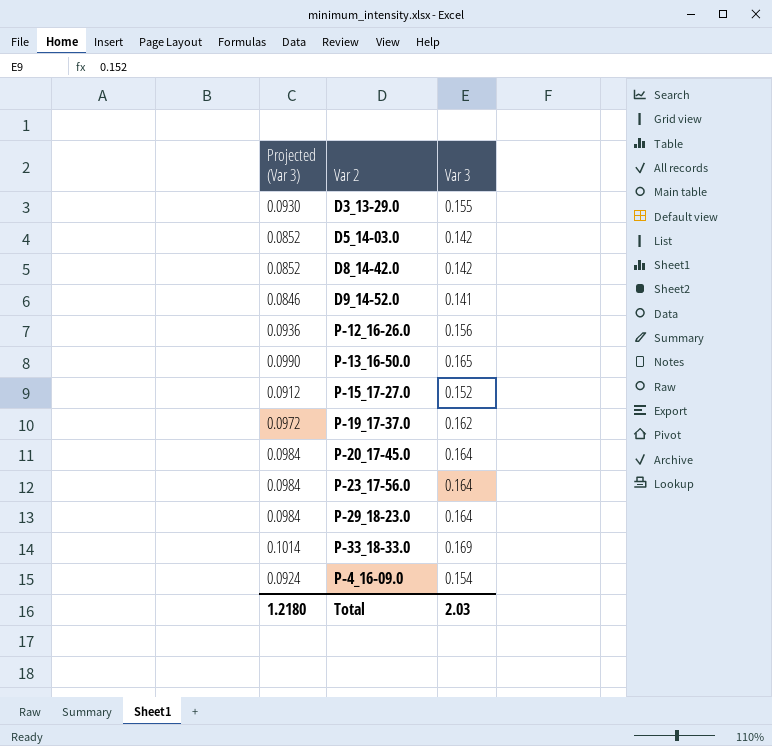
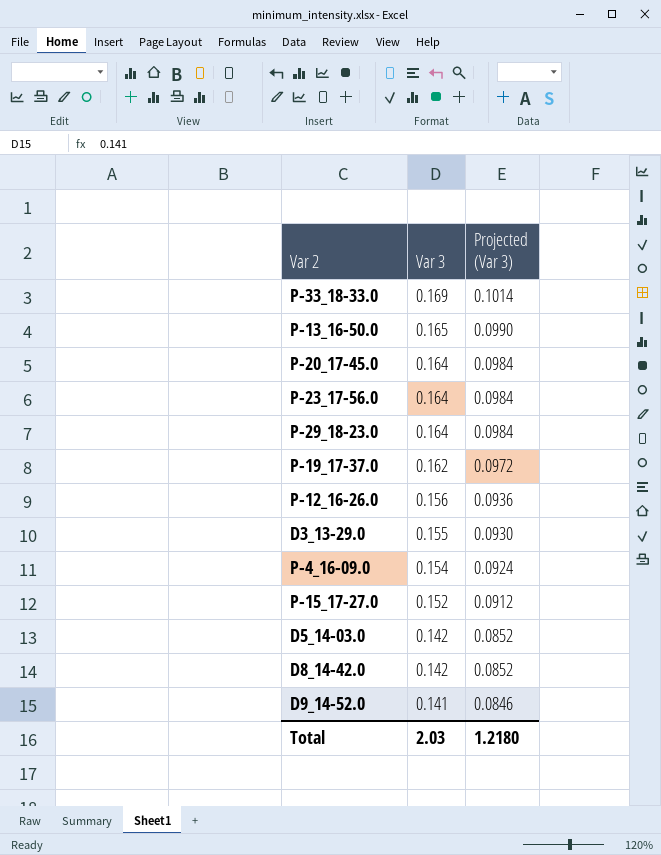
row order: none -> Var 3 descending
column Projected (Var 3) | position: 1 -> 3

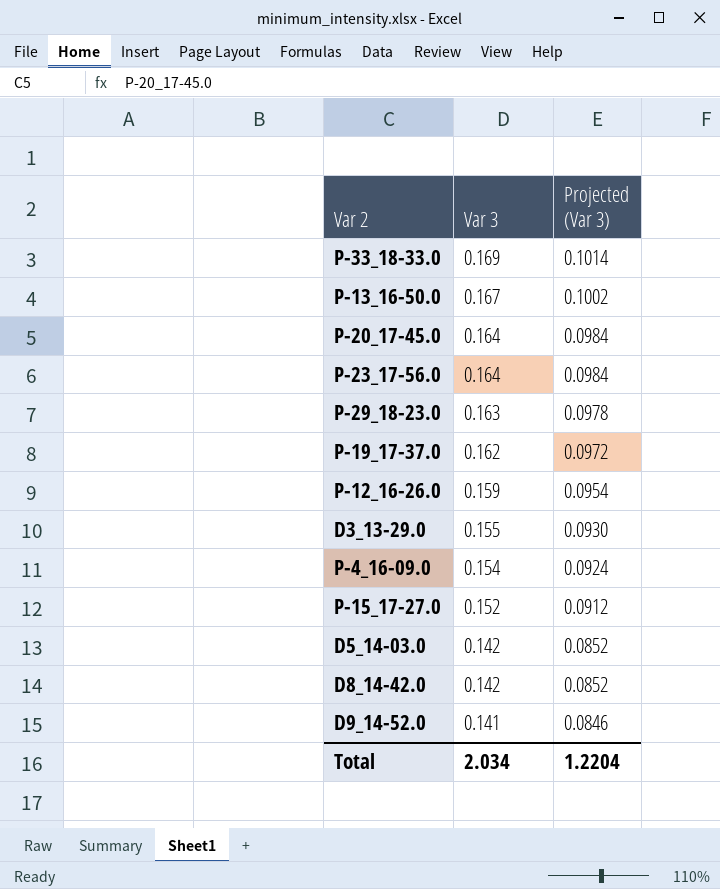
P-13_16-50.0 | Var 3: 0.165 -> 0.167
P-13_16-50.0 | Projected (Var 3): 0.0990 -> 0.1002
P-29_18-23.0 | Var 3: 0.164 -> 0.163
P-29_18-23.0 | Projected (Var 3): 0.0984 -> 0.0978
P-12_16-26.0 | Var 3: 0.156 -> 0.159
P-12_16-26.0 | Projected (Var 3): 0.0936 -> 0.0954
Total | Var 3: 2.03 -> 2.034
Total | Projected (Var 3): 1.2180 -> 1.2204

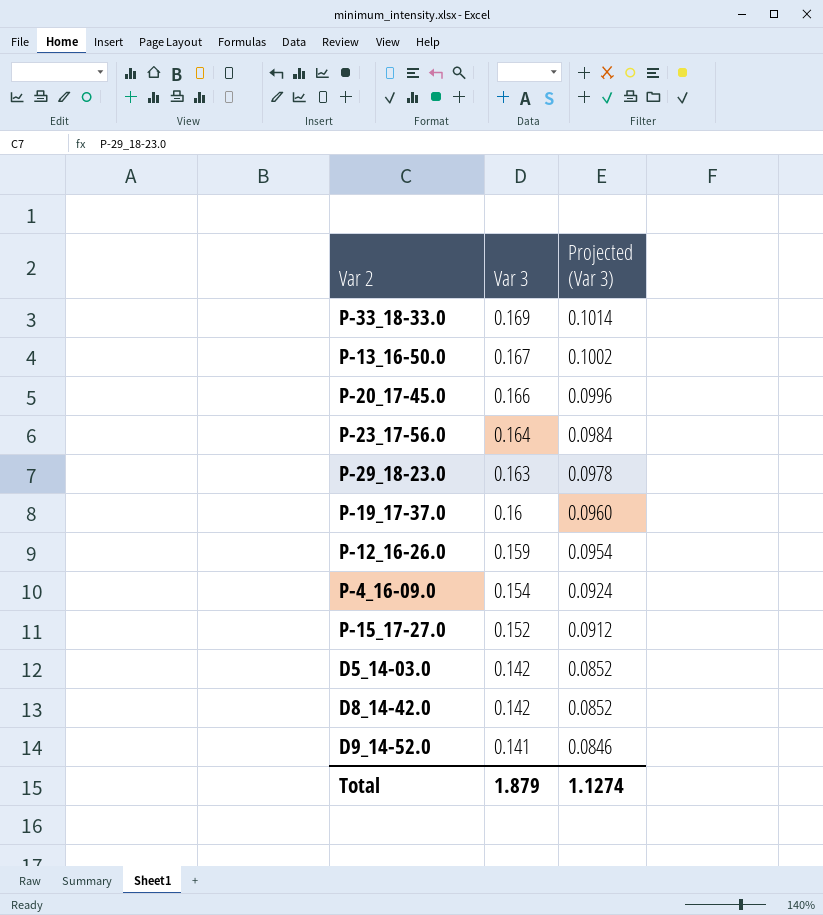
row D3_13-29.0: 0.155 | 0.0930 -> none
P-20_17-45.0 | Var 3: 0.164 -> 0.166
P-20_17-45.0 | Projected (Var 3): 0.0984 -> 0.0996
P-19_17-37.0 | Var 3: 0.162 -> 0.16
P-19_17-37.0 | Projected (Var 3): 0.0972 -> 0.0960
Total | Var 3: 2.034 -> 1.879
Total | Projected (Var 3): 1.2204 -> 1.1274

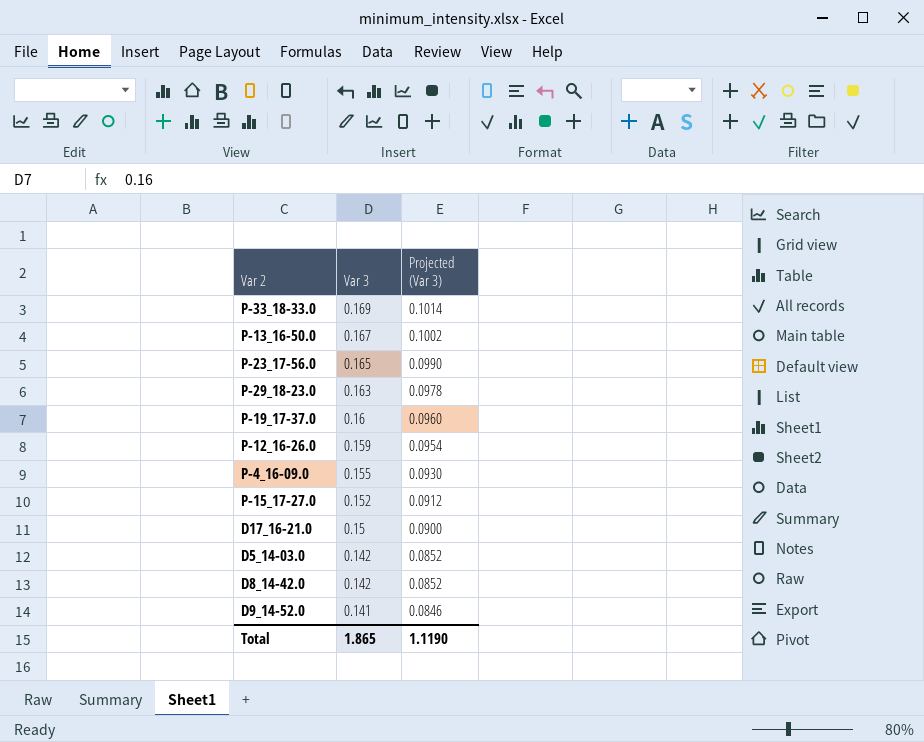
row P-20_17-45.0: 0.166 | 0.0996 -> none
P-23_17-56.0 | Var 3: 0.164 -> 0.165
P-23_17-56.0 | Projected (Var 3): 0.0984 -> 0.0990
P-4_16-09.0 | Var 3: 0.154 -> 0.155
P-4_16-09.0 | Projected (Var 3): 0.0924 -> 0.0930
row D17_16-21.0: none -> 0.15 | 0.0900
Total | Var 3: 1.879 -> 1.865
Total | Projected (Var 3): 1.1274 -> 1.1190

